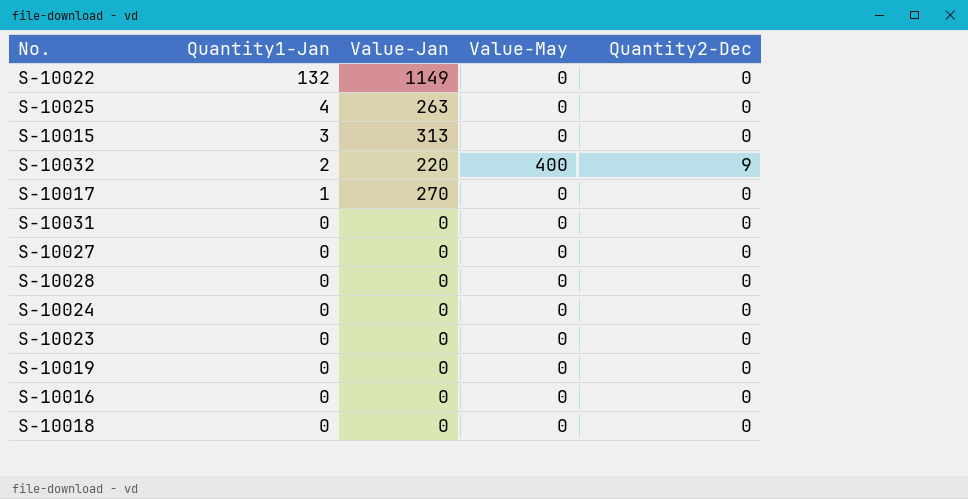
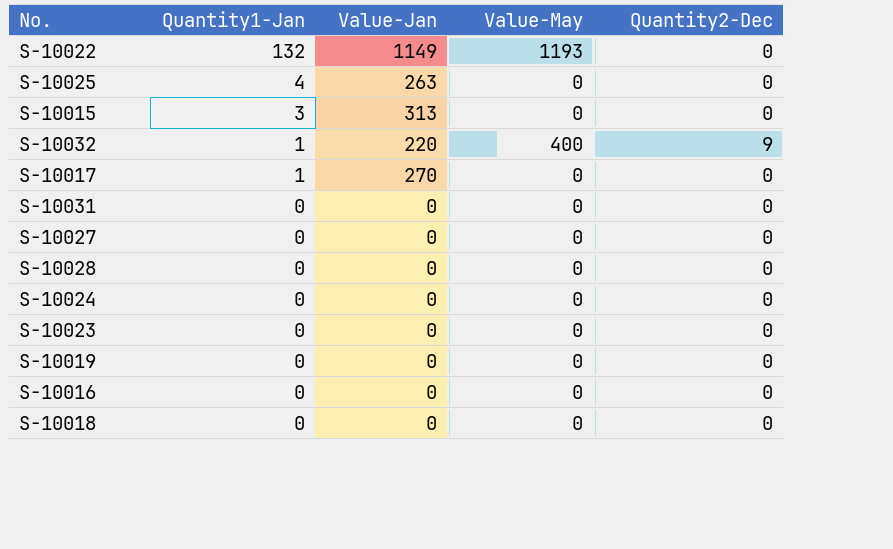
S-10022 | Value-May: 0 -> 1193
S-10032 | Quantity1-Jan: 2 -> 1

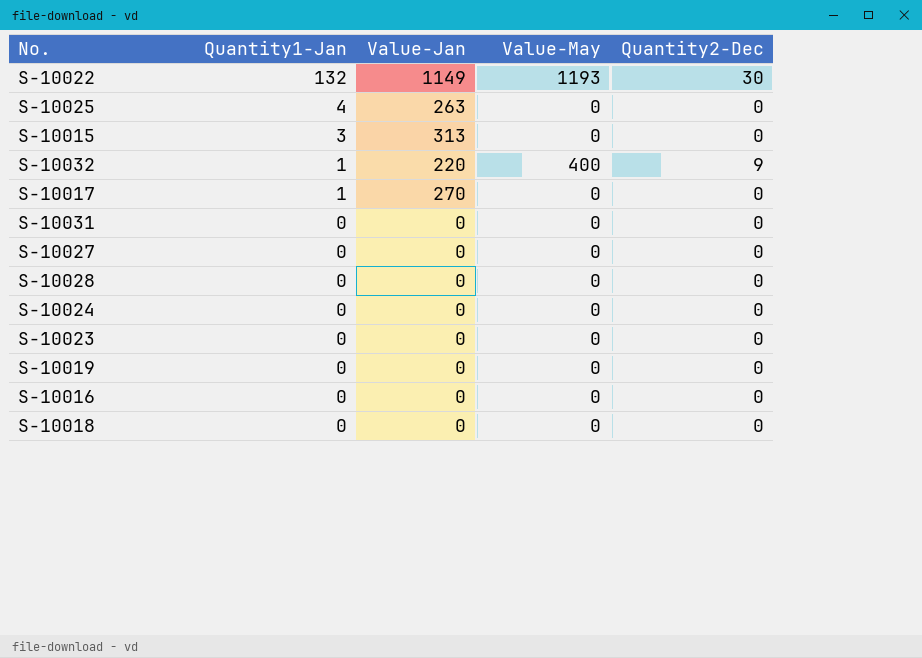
S-10022 | Quantity2-Dec: 0 -> 30

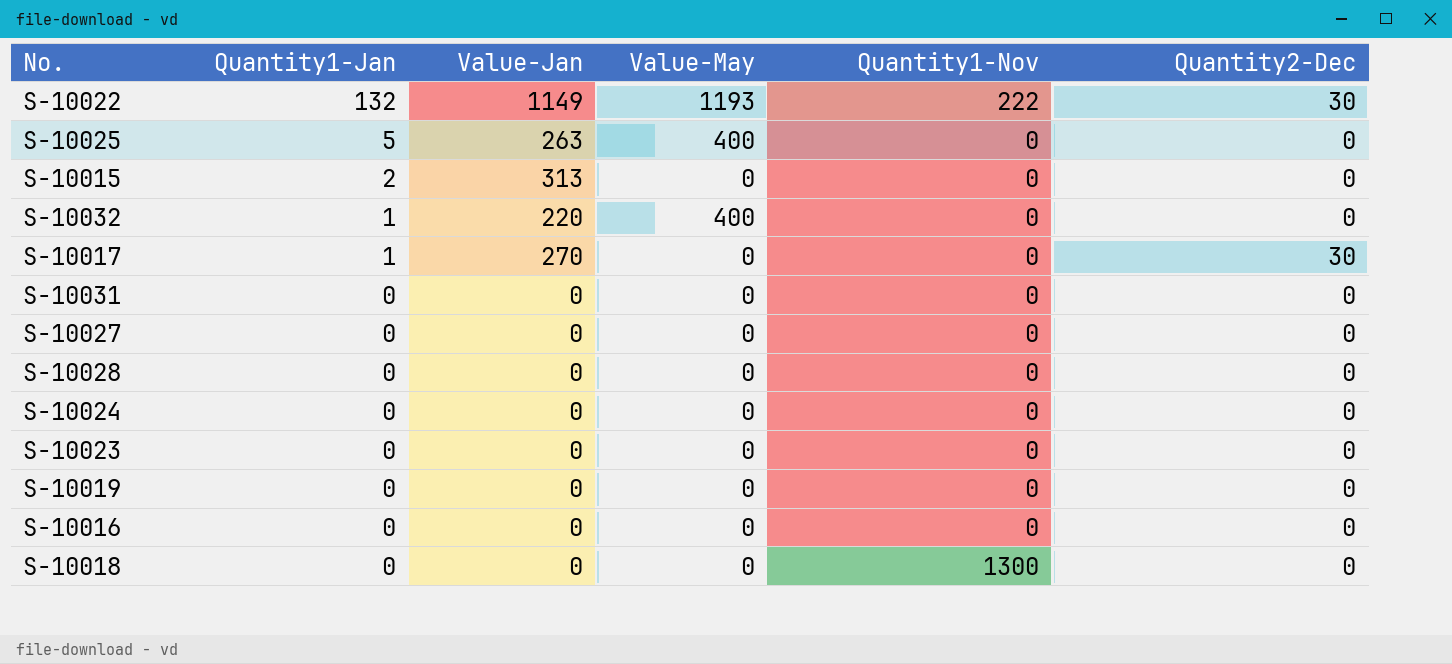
column Quantity1-Nov | position: none -> 5
S-10025 | Quantity1-Jan: 4 -> 5
S-10025 | Value-May: 0 -> 400
S-10015 | Quantity1-Jan: 3 -> 2
S-10032 | Quantity2-Dec: 9 -> 0
S-10017 | Quantity2-Dec: 0 -> 30

